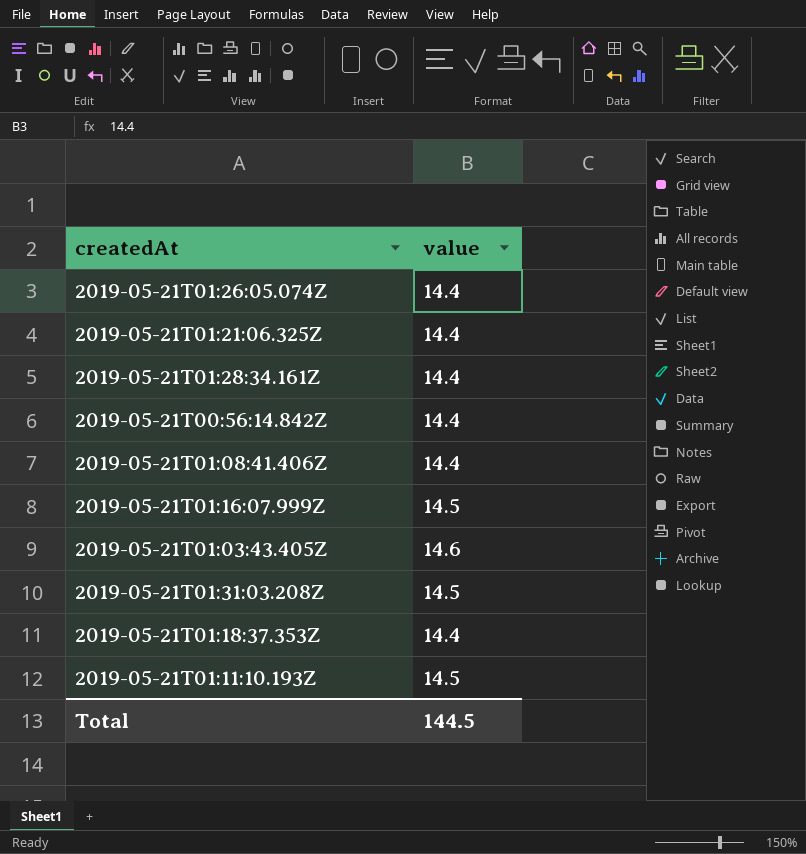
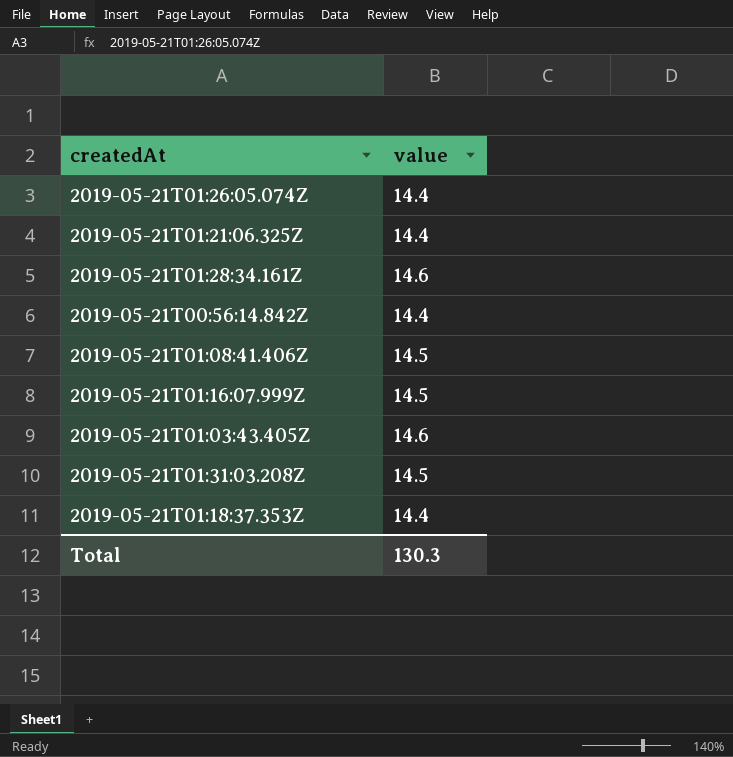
row 2019-05-21T01:11:10.193Z: 14.5 -> none
2019-05-21T01:28:34.161Z | value: 14.4 -> 14.6
2019-05-21T01:08:41.406Z | value: 14.4 -> 14.5
Total | value: 144.5 -> 130.3

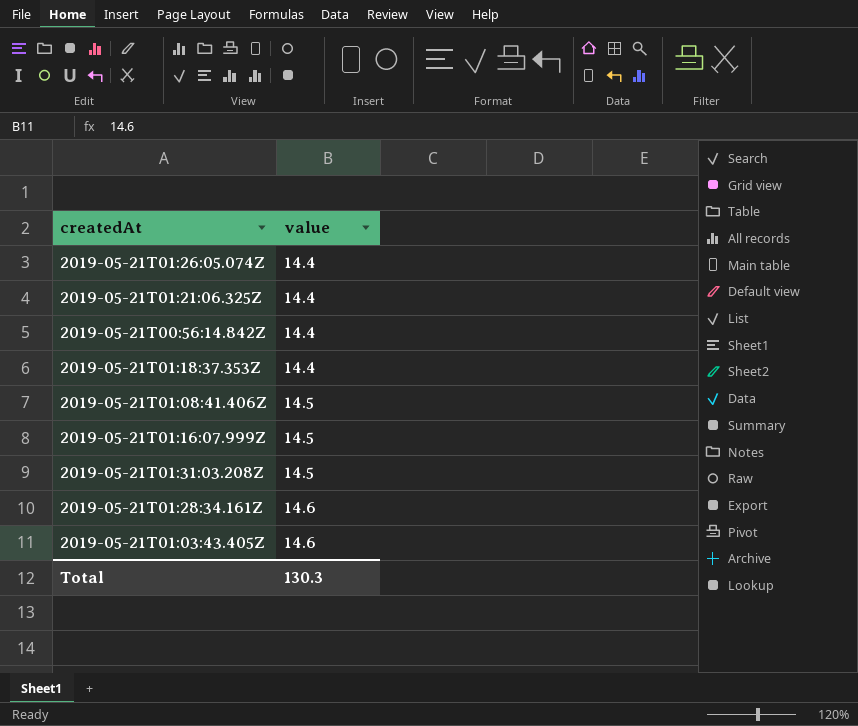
row order: none -> value ascending

